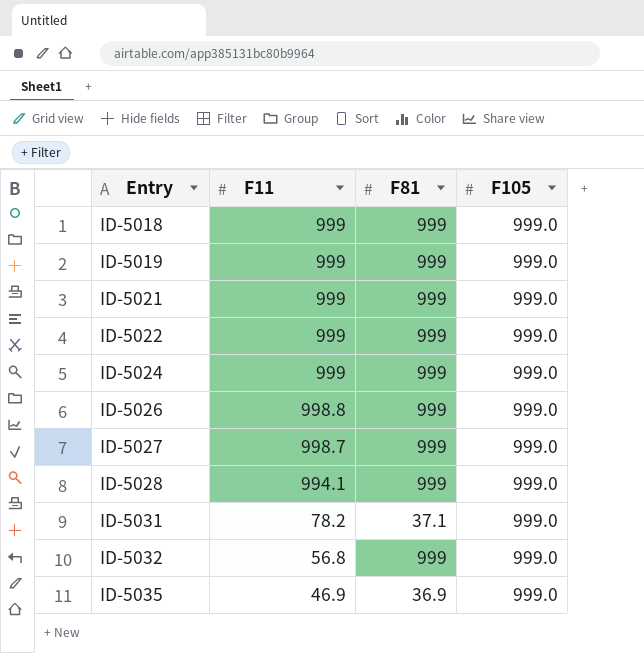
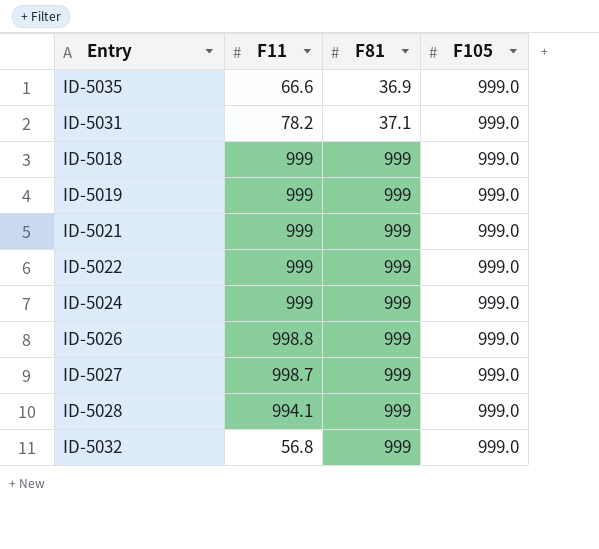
row order: Entry ascending -> F81 ascending
ID-5035 | F11: 46.9 -> 66.6

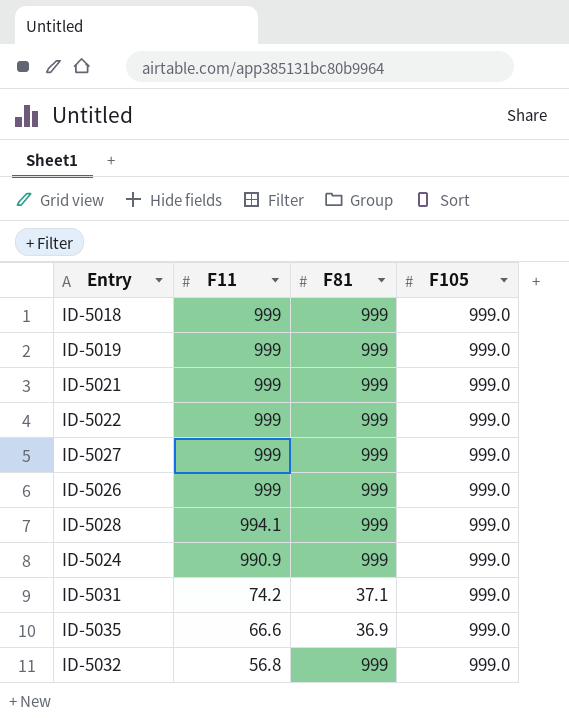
row order: F81 ascending -> F11 descending
ID-5027 | F11: 998.7 -> 999
ID-5026 | F11: 998.8 -> 999
ID-5024 | F11: 999 -> 990.9
ID-5031 | F11: 78.2 -> 74.2

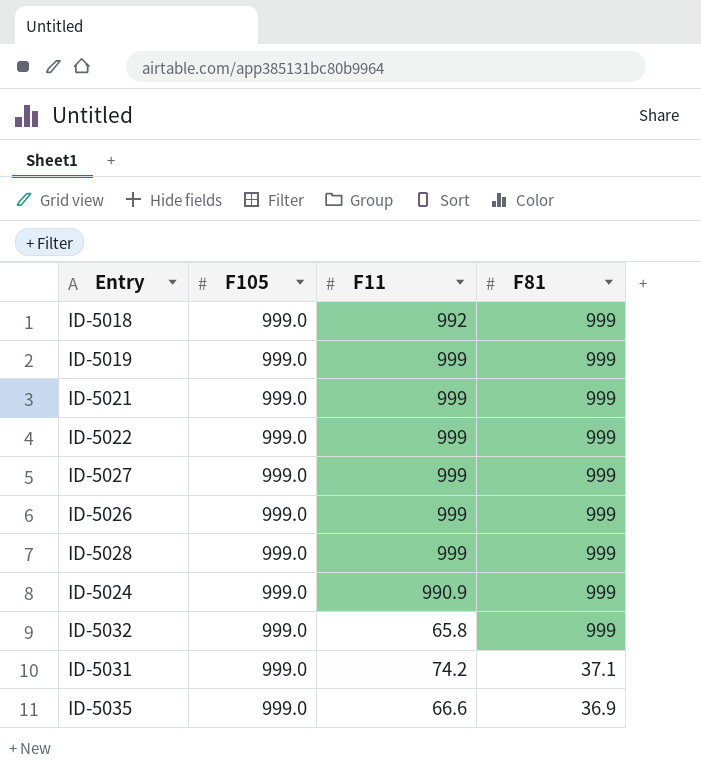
row order: F11 descending -> F81 descending
column F105 | position: 4 -> 2
ID-5018 | F11: 999 -> 992
ID-5028 | F11: 994.1 -> 999
ID-5032 | F11: 56.8 -> 65.8

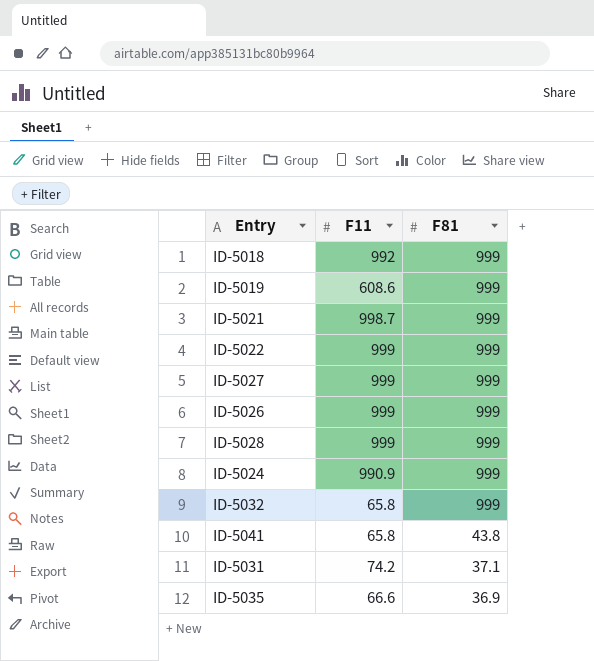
column F105 | position: 2 -> none
ID-5019 | F11: 999 -> 608.6
ID-5021 | F11: 999 -> 998.7
row ID-5041: none -> 65.8 | 43.8

